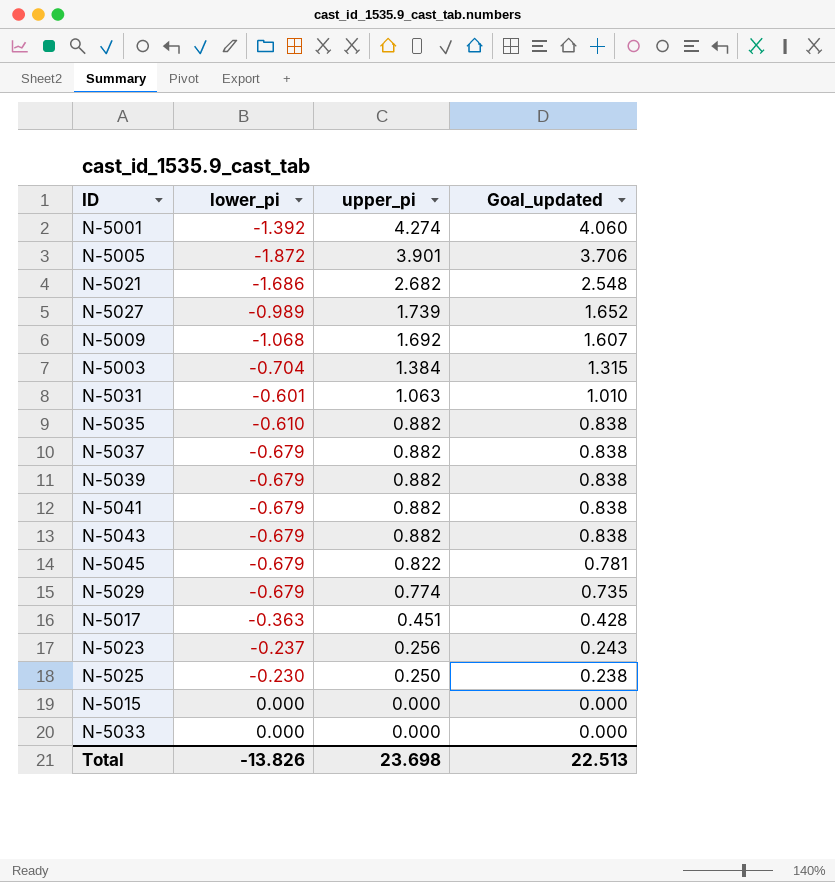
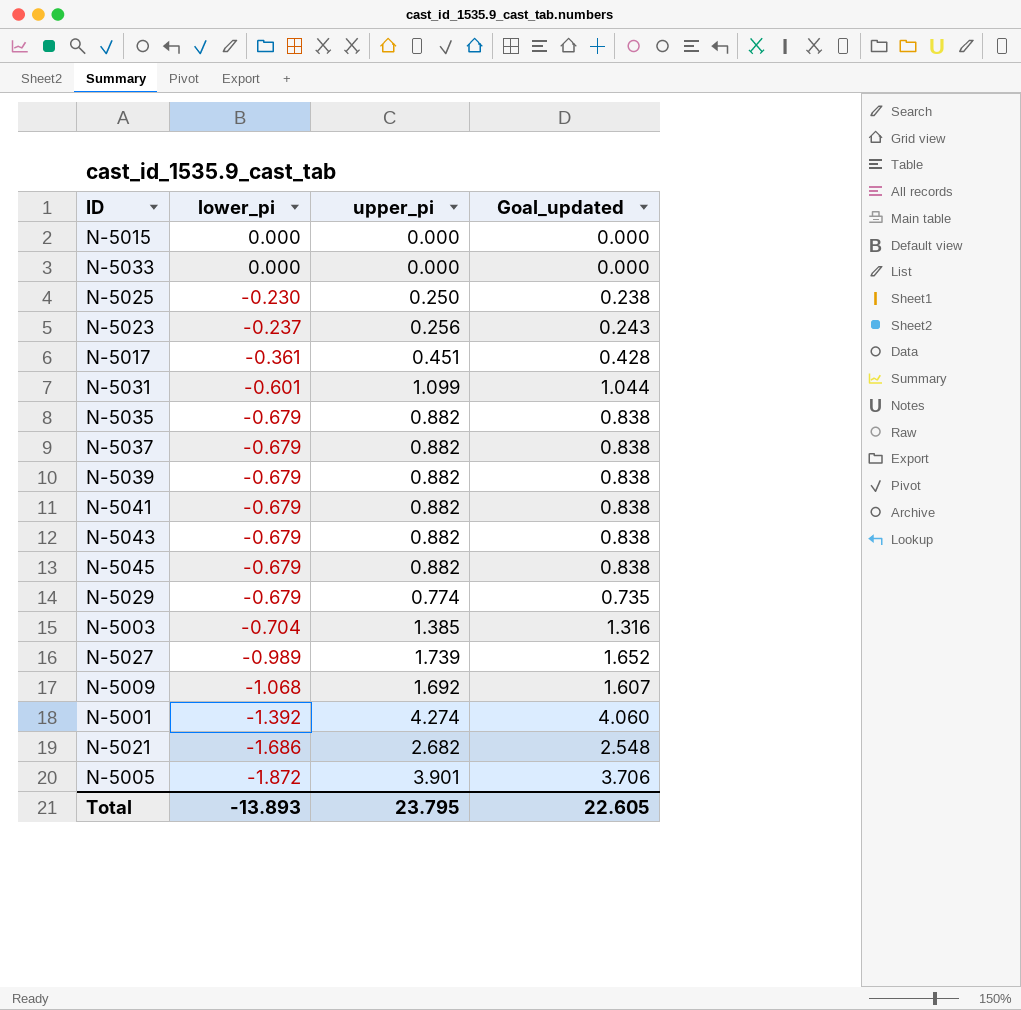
row order: upper_pi descending -> lower_pi descending
N-5017 | lower_pi: -0.363 -> -0.361
N-5031 | upper_pi: 1.063 -> 1.099
N-5031 | Goal_updated: 1.010 -> 1.044
N-5035 | lower_pi: -0.610 -> -0.679
N-5045 | upper_pi: 0.822 -> 0.882
N-5045 | Goal_updated: 0.781 -> 0.838
N-5003 | upper_pi: 1.384 -> 1.385
N-5003 | Goal_updated: 1.315 -> 1.316
Total | lower_pi: -13.826 -> -13.893
Total | upper_pi: 23.698 -> 23.795
Total | Goal_updated: 22.513 -> 22.605

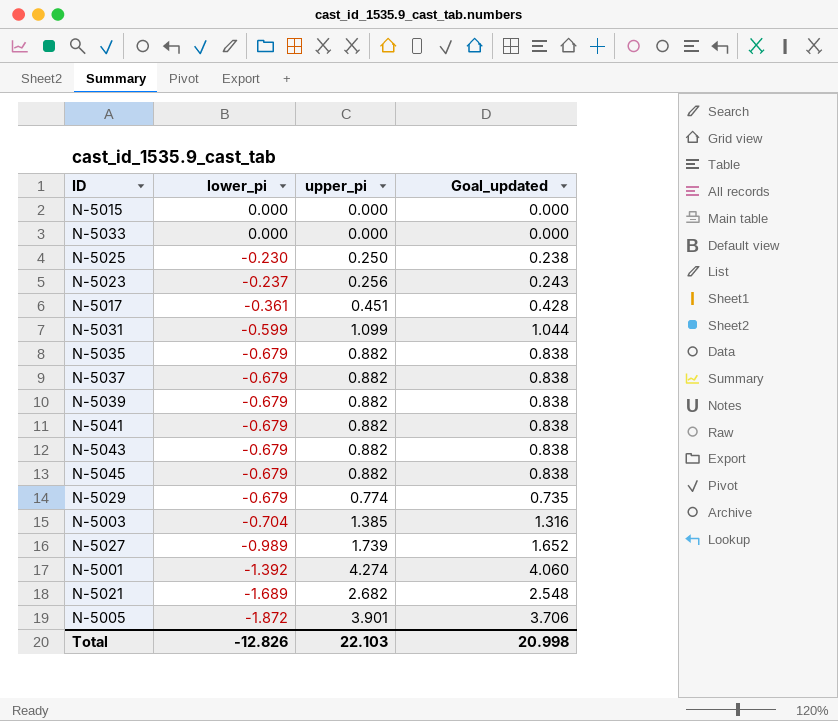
row N-5009: -1.068 | 1.692 | 1.607 -> none
N-5031 | lower_pi: -0.601 -> -0.599
N-5021 | lower_pi: -1.686 -> -1.689
Total | lower_pi: -13.893 -> -12.826
Total | upper_pi: 23.795 -> 22.103
Total | Goal_updated: 22.605 -> 20.998

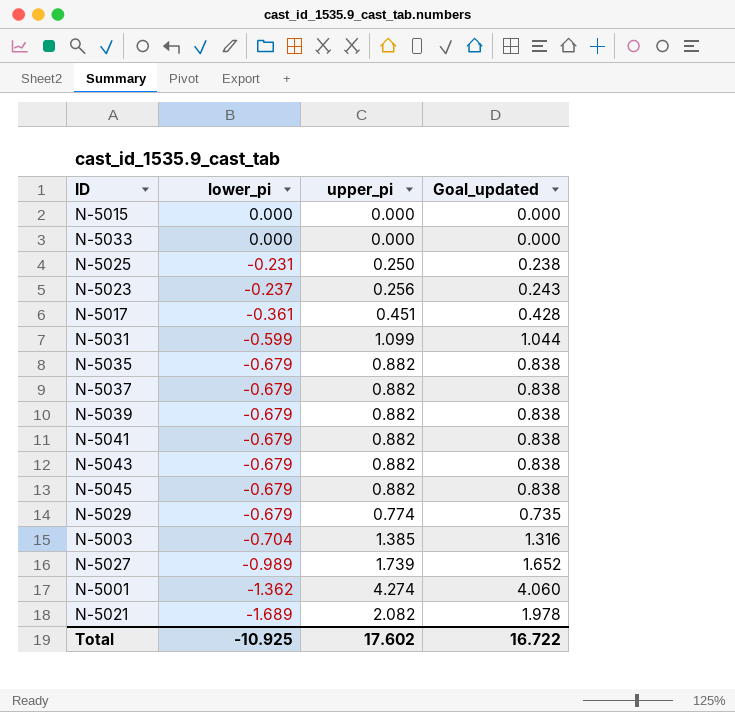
row N-5005: -1.872 | 3.901 | 3.706 -> none
N-5025 | lower_pi: -0.230 -> -0.231
N-5001 | lower_pi: -1.392 -> -1.362
N-5021 | upper_pi: 2.682 -> 2.082
N-5021 | Goal_updated: 2.548 -> 1.978
Total | lower_pi: -12.826 -> -10.925
Total | upper_pi: 22.103 -> 17.602
Total | Goal_updated: 20.998 -> 16.722

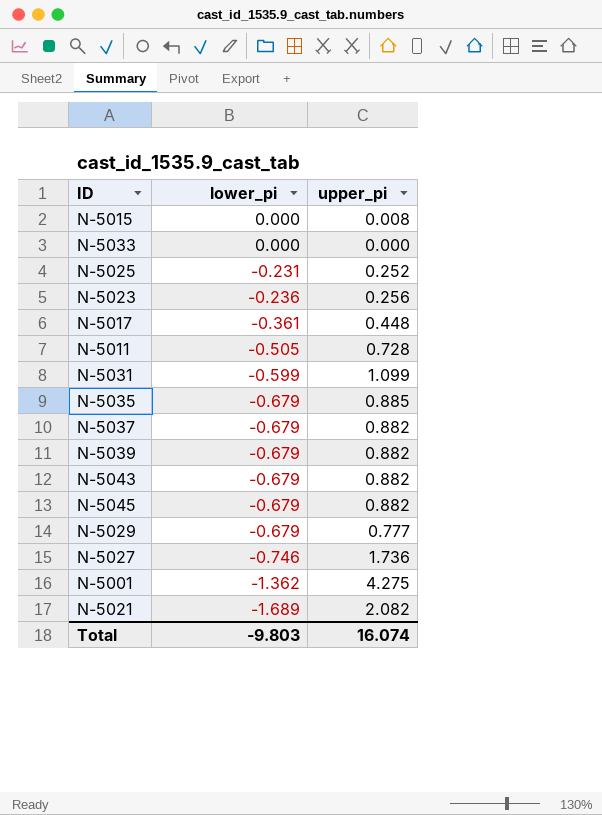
column Goal_updated | formula: [upper_pi] * 0.95 -> none
row N-5041: -0.679 | 0.882 | 0.838 -> none
row N-5003: -0.704 | 1.385 | 1.316 -> none
N-5015 | upper_pi: 0.000 -> 0.008
N-5025 | upper_pi: 0.250 -> 0.252
N-5023 | lower_pi: -0.237 -> -0.236
N-5017 | upper_pi: 0.451 -> 0.448
row N-5011: none -> -0.505 | 0.728
N-5035 | upper_pi: 0.882 -> 0.885
N-5029 | upper_pi: 0.774 -> 0.777
N-5027 | lower_pi: -0.989 -> -0.746
N-5027 | upper_pi: 1.739 -> 1.736
N-5001 | upper_pi: 4.274 -> 4.275
Total | lower_pi: -10.925 -> -9.803
Total | upper_pi: 17.602 -> 16.074

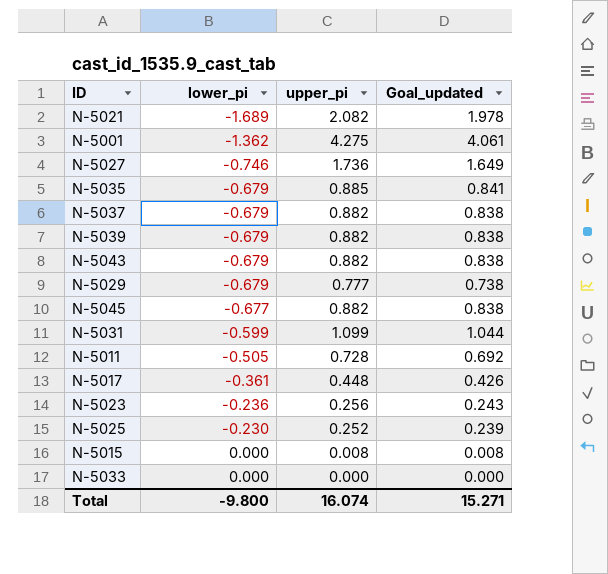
row order: lower_pi descending -> lower_pi ascending
column Goal_updated | formula: none -> [upper_pi] * 0.95
N-5045 | lower_pi: -0.679 -> -0.677
N-5025 | lower_pi: -0.231 -> -0.230
Total | lower_pi: -9.803 -> -9.800

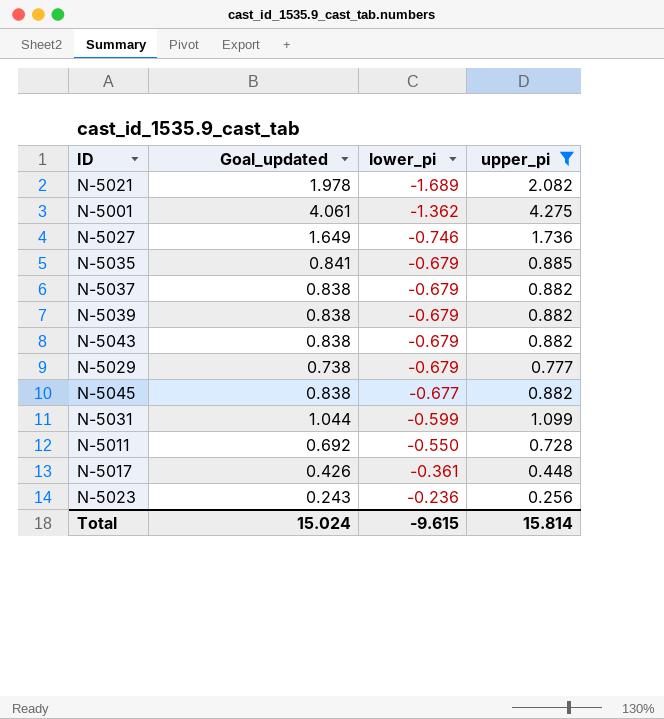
filter: none -> upper_pi >= 0.256
column Goal_updated | position: 4 -> 2
N-5011 | lower_pi: -0.505 -> -0.550
Total | Goal_updated: 15.271 -> 15.024
Total | lower_pi: -9.800 -> -9.615
Total | upper_pi: 16.074 -> 15.814

